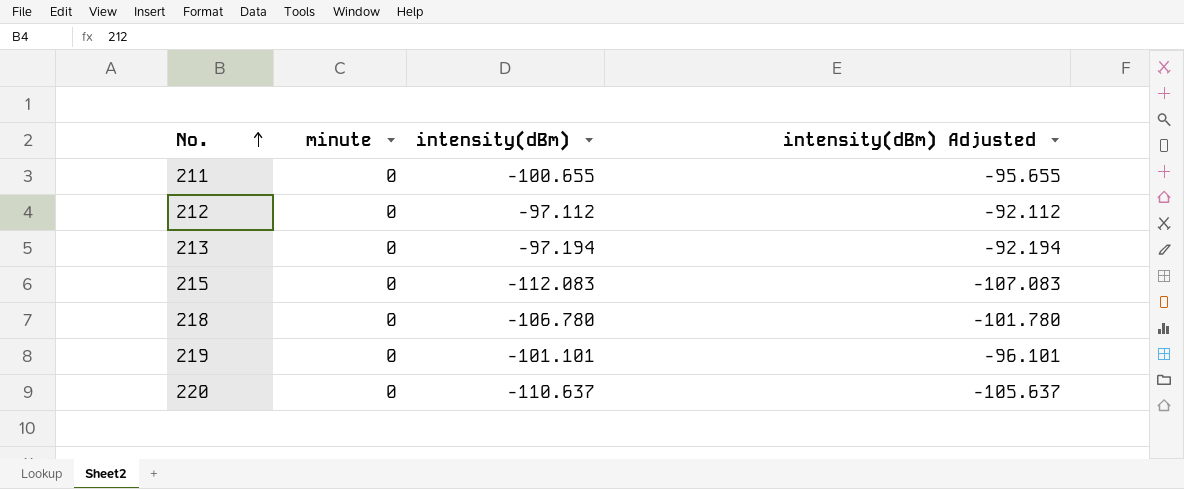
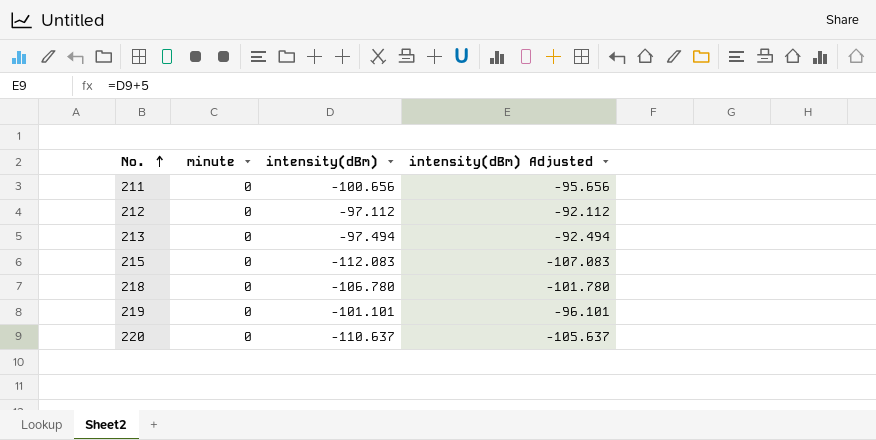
211 | intensity(dBm): -100.655 -> -100.656
211 | intensity(dBm) Adjusted: -95.655 -> -95.656
213 | intensity(dBm): -97.194 -> -97.494
213 | intensity(dBm) Adjusted: -92.194 -> -92.494

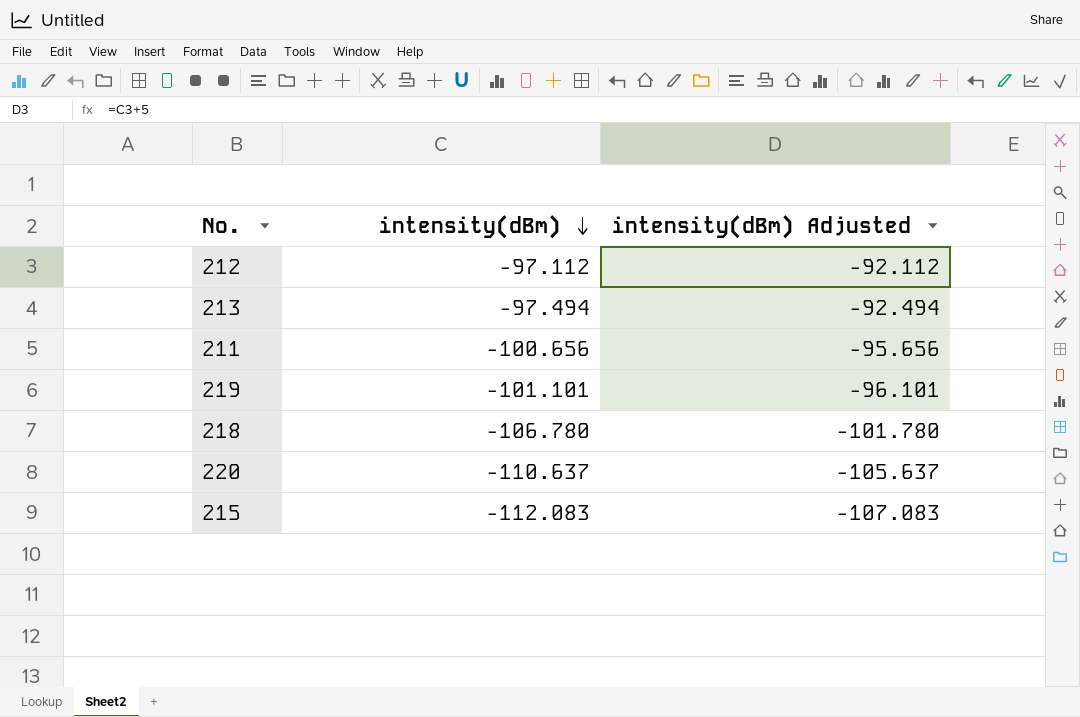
row order: No. ascending -> intensity(dBm) descending
column minute | position: 2 -> none

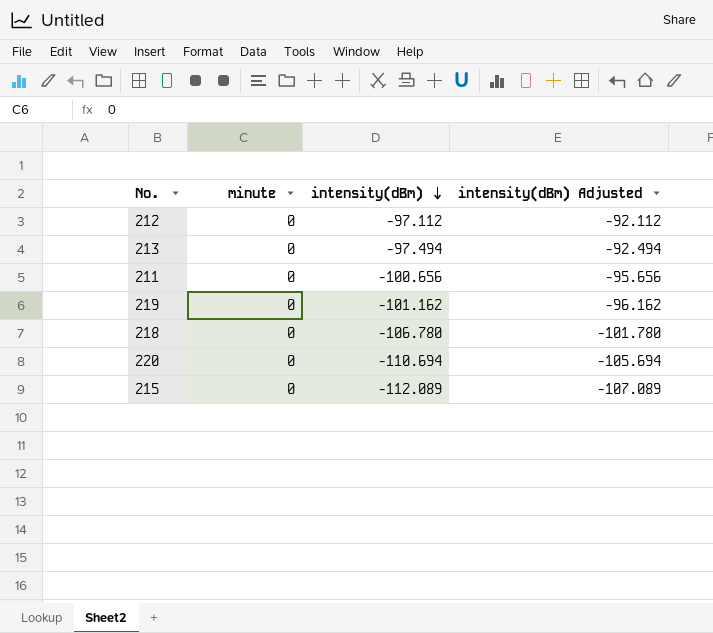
column minute | position: none -> 2
219 | intensity(dBm): -101.101 -> -101.162
219 | intensity(dBm) Adjusted: -96.101 -> -96.162
220 | intensity(dBm): -110.637 -> -110.694
220 | intensity(dBm) Adjusted: -105.637 -> -105.694
215 | intensity(dBm): -112.083 -> -112.089
215 | intensity(dBm) Adjusted: -107.083 -> -107.089

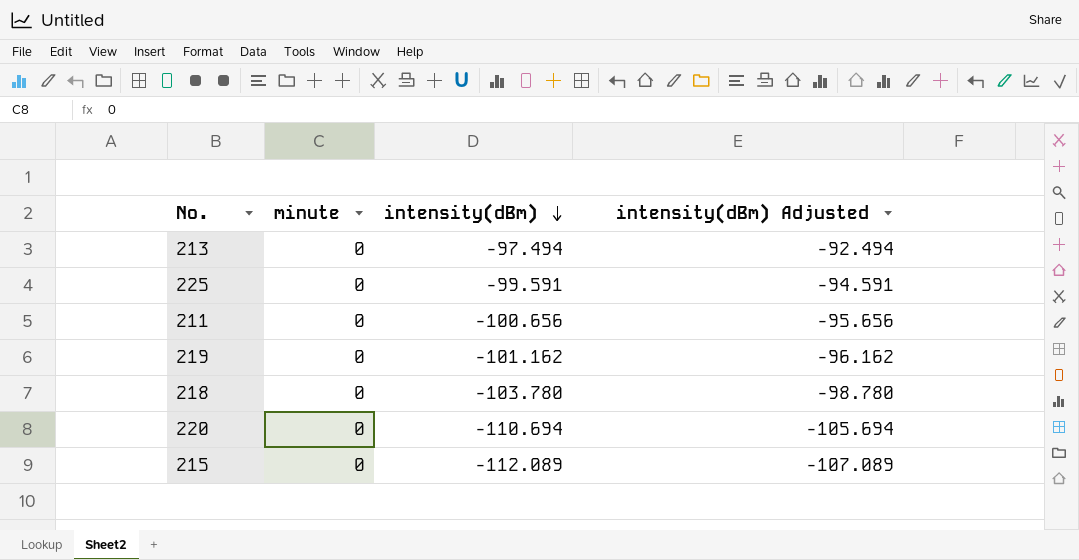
row 212: 0 | -97.112 | -92.112 -> none
row 225: none -> 0 | -99.591 | -94.591
218 | intensity(dBm): -106.780 -> -103.780
218 | intensity(dBm) Adjusted: -101.780 -> -98.780

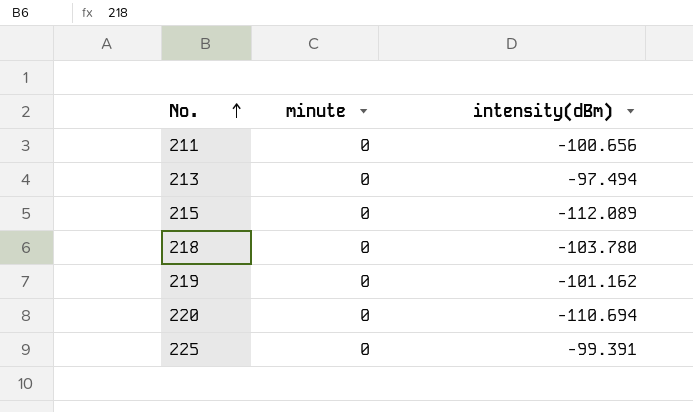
row order: intensity(dBm) descending -> No. ascending
column intensity(dBm) Adjusted | formula: [intensity(dBm)] + 5 -> none
225 | intensity(dBm): -99.591 -> -99.391

